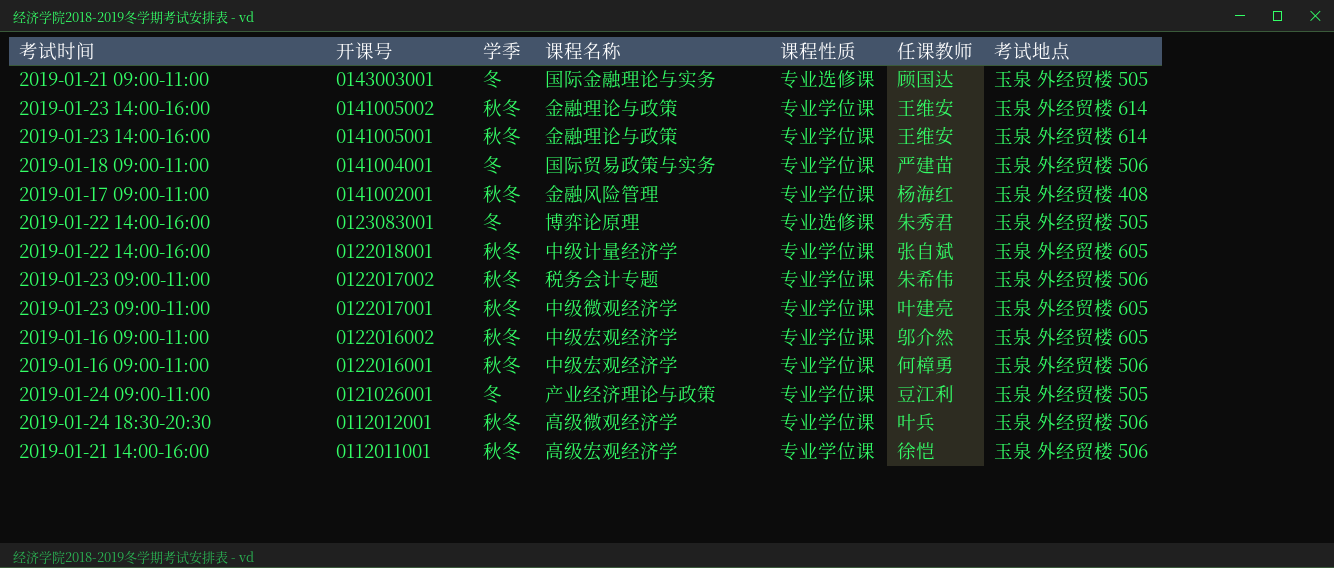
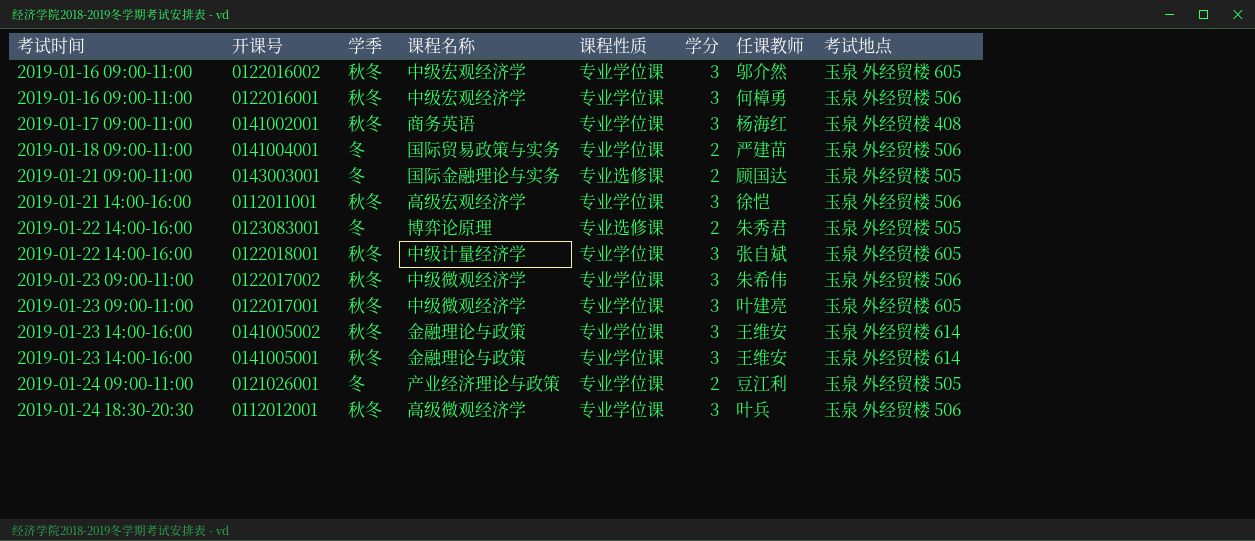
row order: 开课号 descending -> 考试时间 ascending
column 学分 | position: none -> 6
0141002001 | 课程名称: 金融风险管理 -> 商务英语
0122017002 | 课程名称: 税务会计专题 -> 中级微观经济学

